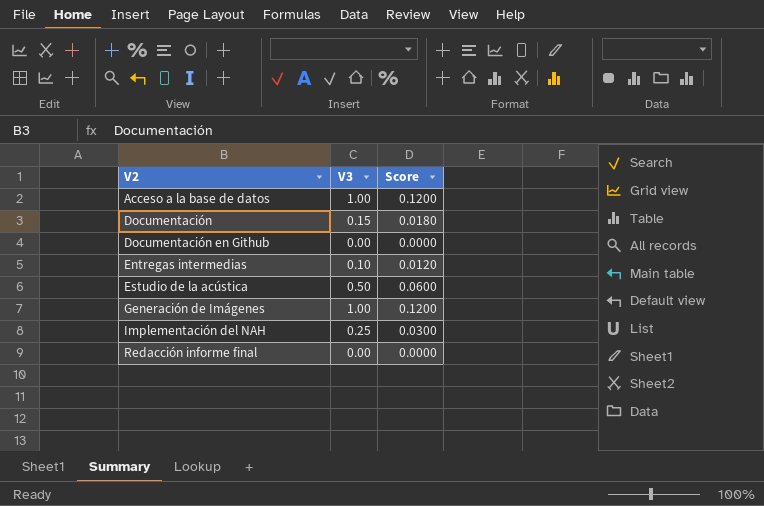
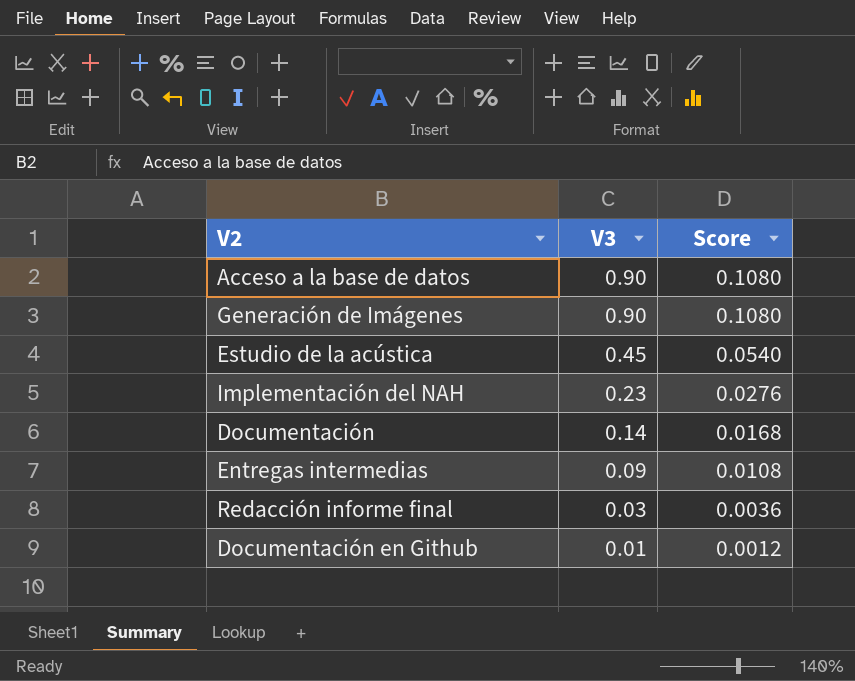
row order: V2 ascending -> V3 descending
Acceso a la base de datos | V3: 1.00 -> 0.90
Acceso a la base de datos | Score: 0.1200 -> 0.1080
Generación de Imágenes | V3: 1.00 -> 0.90
Generación de Imágenes | Score: 0.1200 -> 0.1080
Estudio de la acústica | V3: 0.50 -> 0.45
Estudio de la acústica | Score: 0.0600 -> 0.0540
Implementación del NAH | V3: 0.25 -> 0.23
Implementación del NAH | Score: 0.0300 -> 0.0276
Documentación | V3: 0.15 -> 0.14
Documentación | Score: 0.0180 -> 0.0168
Entregas intermedias | V3: 0.10 -> 0.09
Entregas intermedias | Score: 0.0120 -> 0.0108
Redacción informe final | V3: 0.00 -> 0.03
Redacción informe final | Score: 0.0000 -> 0.0036
Documentación en Github | V3: 0.00 -> 0.01
Documentación en Github | Score: 0.0000 -> 0.0012

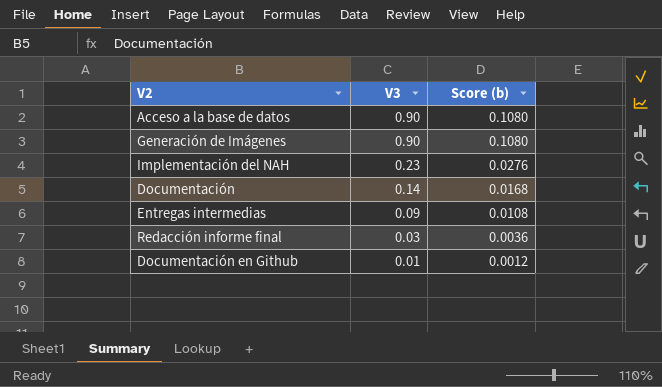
column name: Score -> Score (b)
row Estudio de la acústica: 0.45 | 0.0540 -> none

